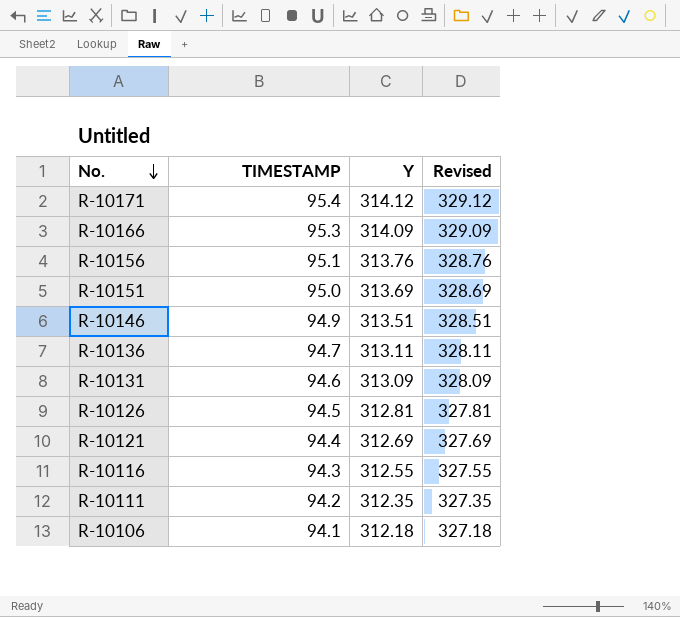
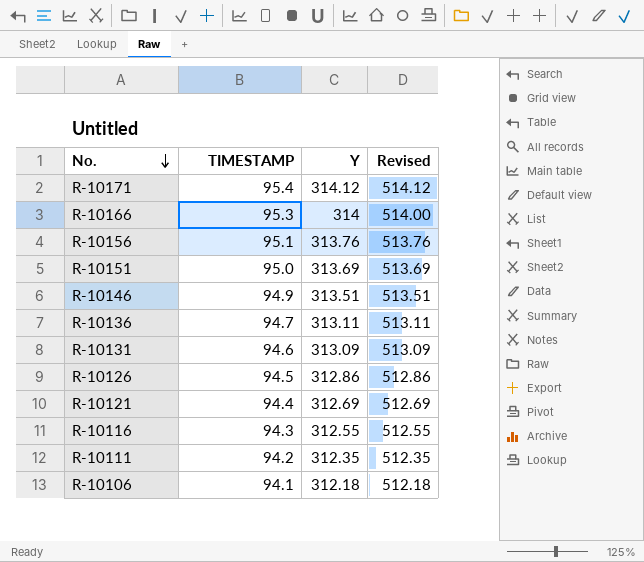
column Revised | formula: [Y] + 15 -> [Y] + 200
R-10166 | Y: 314.09 -> 314
R-10126 | Y: 312.81 -> 312.86

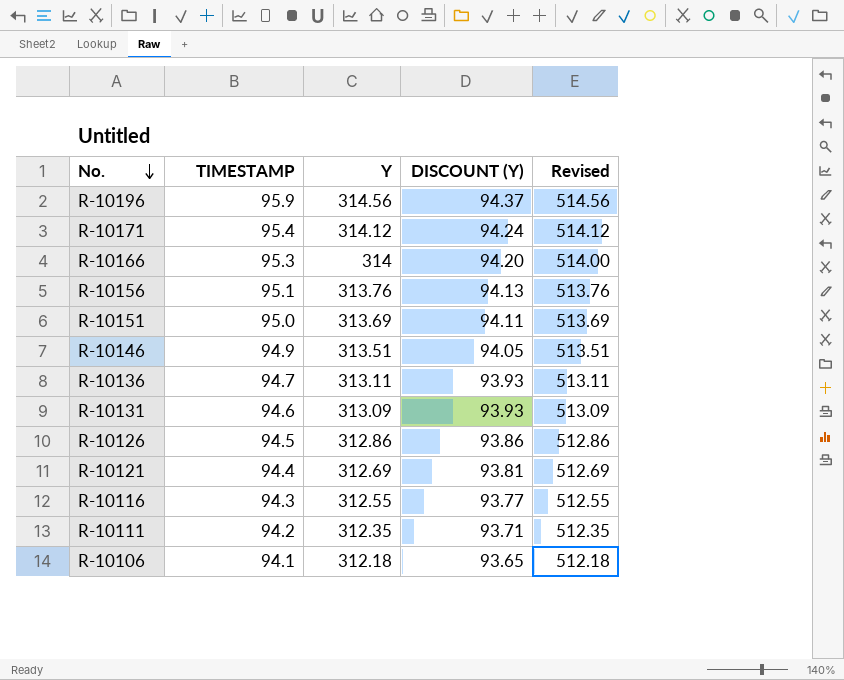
column DISCOUNT (Y) | formula: none -> [Y] * 0.3
row R-10196: none -> 95.9 | 314.56 | 94.37 | 514.56

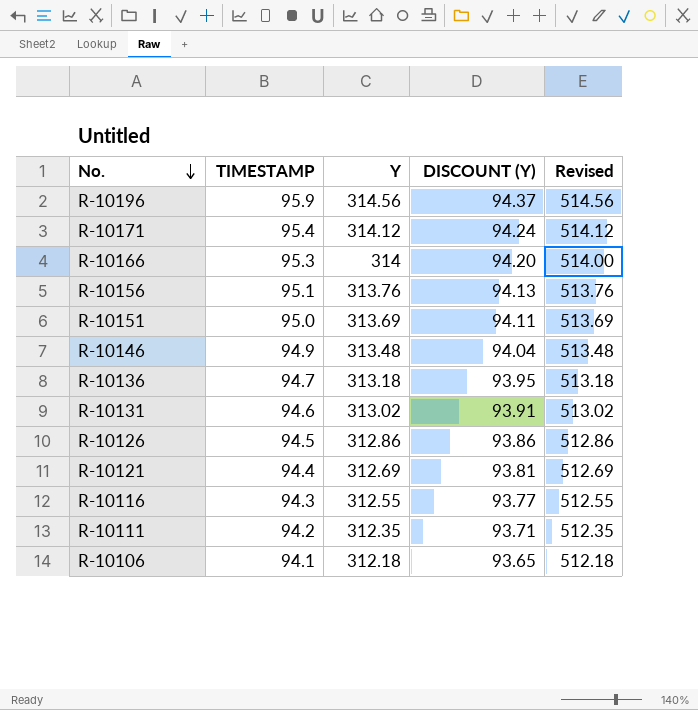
R-10146 | Y: 313.51 -> 313.48
R-10146 | DISCOUNT (Y): 94.05 -> 94.04
R-10146 | Revised: 513.51 -> 513.48
R-10136 | Y: 313.11 -> 313.18
R-10136 | DISCOUNT (Y): 93.93 -> 93.95
R-10136 | Revised: 513.11 -> 513.18
R-10131 | Y: 313.09 -> 313.02
R-10131 | DISCOUNT (Y): 93.93 -> 93.91
R-10131 | Revised: 513.09 -> 513.02

